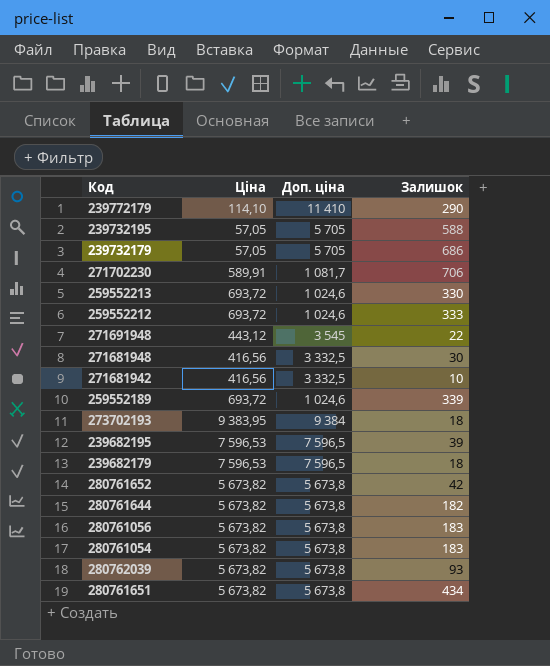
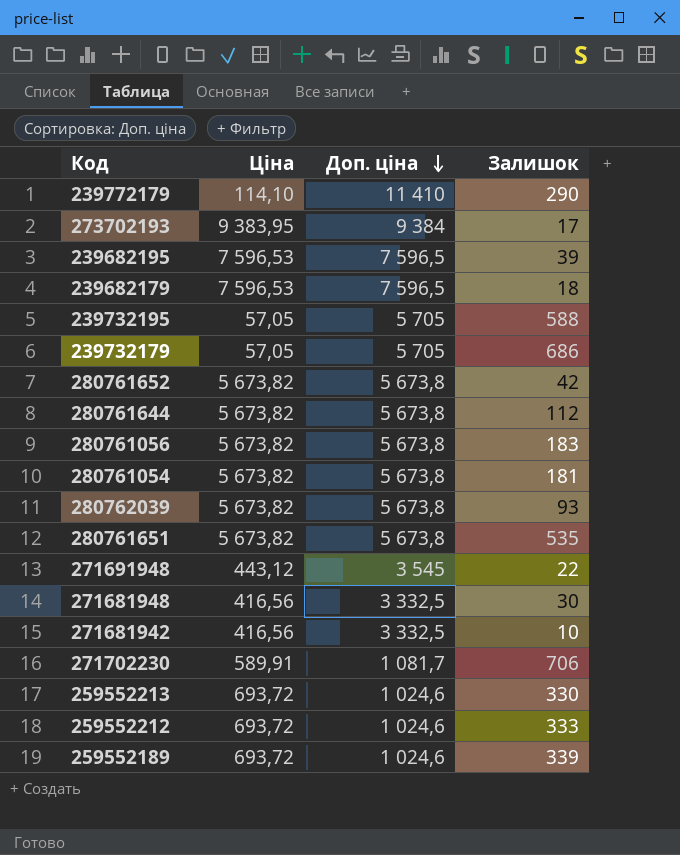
row order: none -> Доп. ціна descending
273702193 | Залишок: 18 -> 17
280761644 | Залишок: 182 -> 112
280761054 | Залишок: 183 -> 181
280761651 | Залишок: 434 -> 535

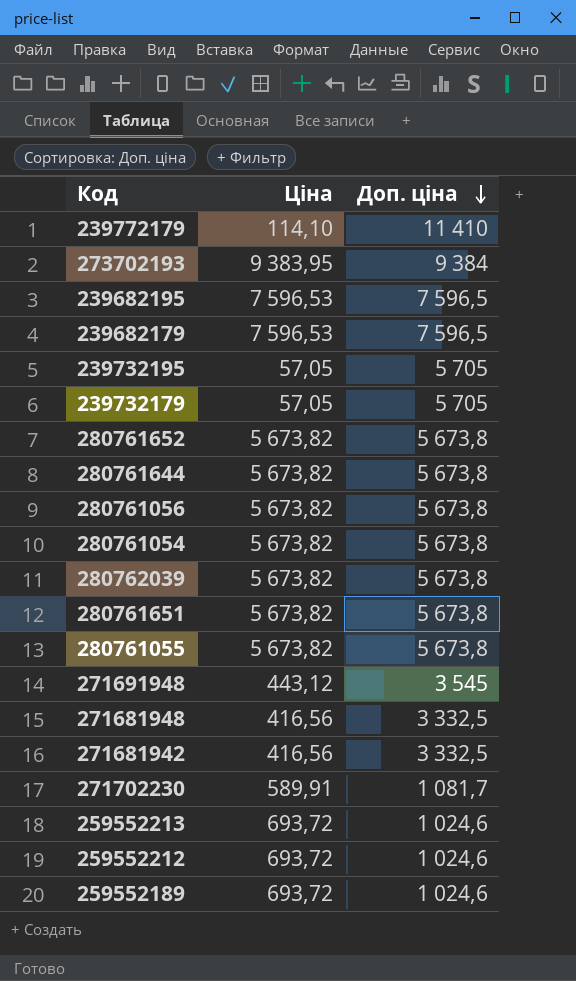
column Залишок | position: 4 -> none
row 280761055: none -> 5 673,82 | 5 673,8

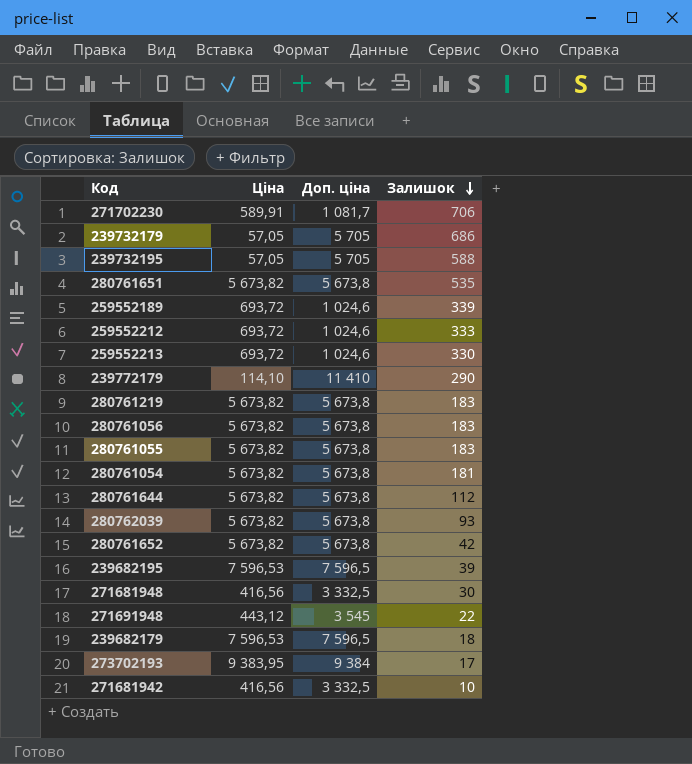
row order: Доп. ціна descending -> Залишок descending
column Залишок | position: none -> 4
row 280761219: none -> 5 673,82 | 5 673,8 | 183

